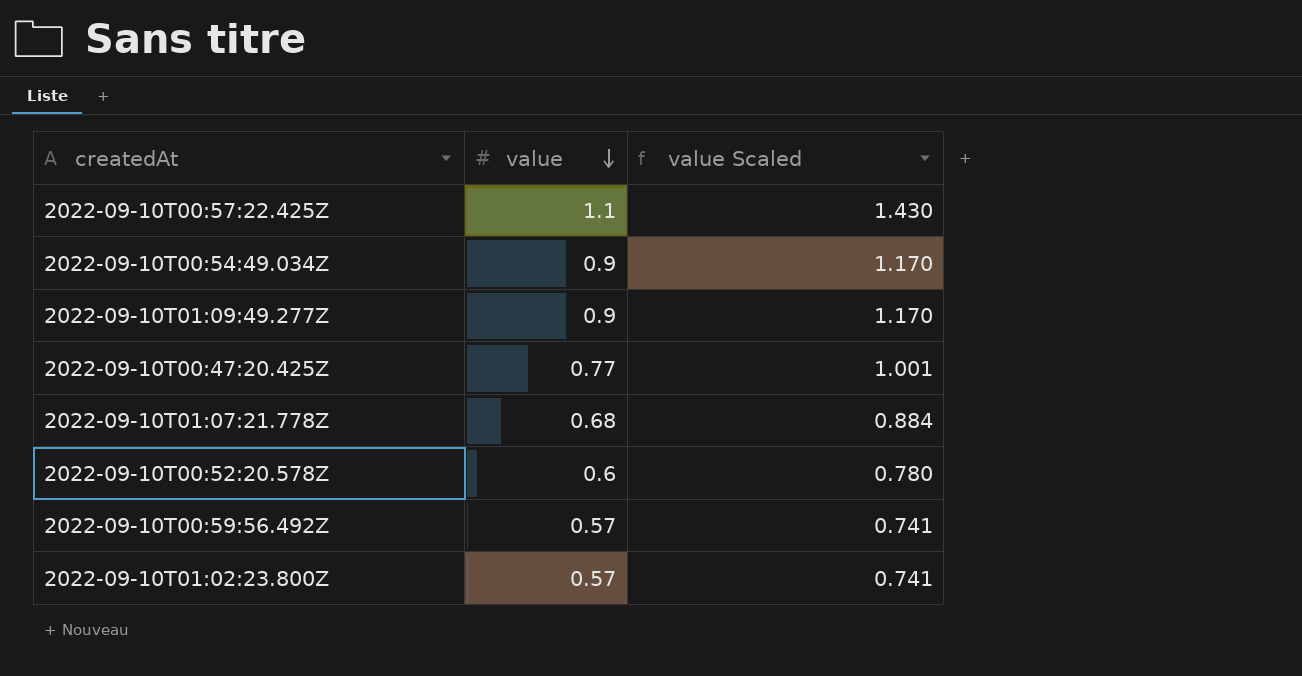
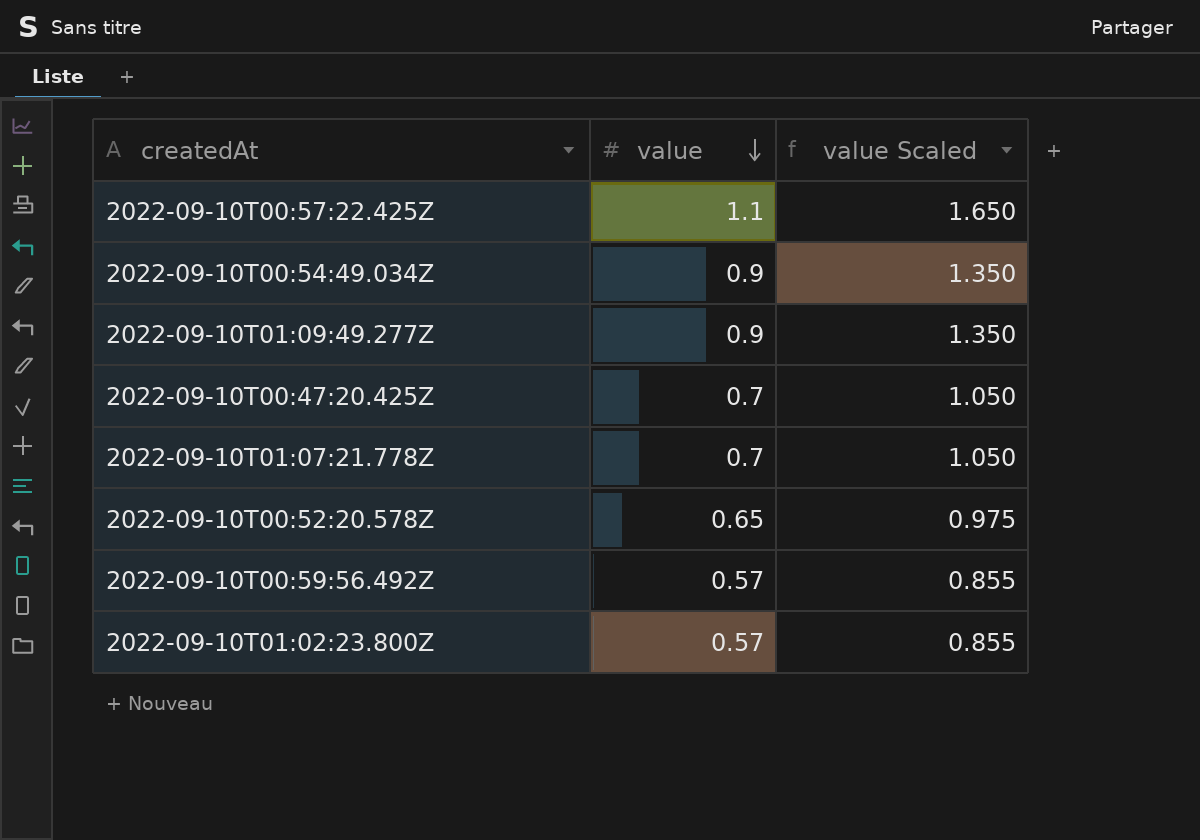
column value Scaled | formula: [value] * 1.3 -> [value] * 1.5
2022-09-10T00:47:20.425Z | value: 0.77 -> 0.7
2022-09-10T01:07:21.778Z | value: 0.68 -> 0.7
2022-09-10T00:52:20.578Z | value: 0.6 -> 0.65

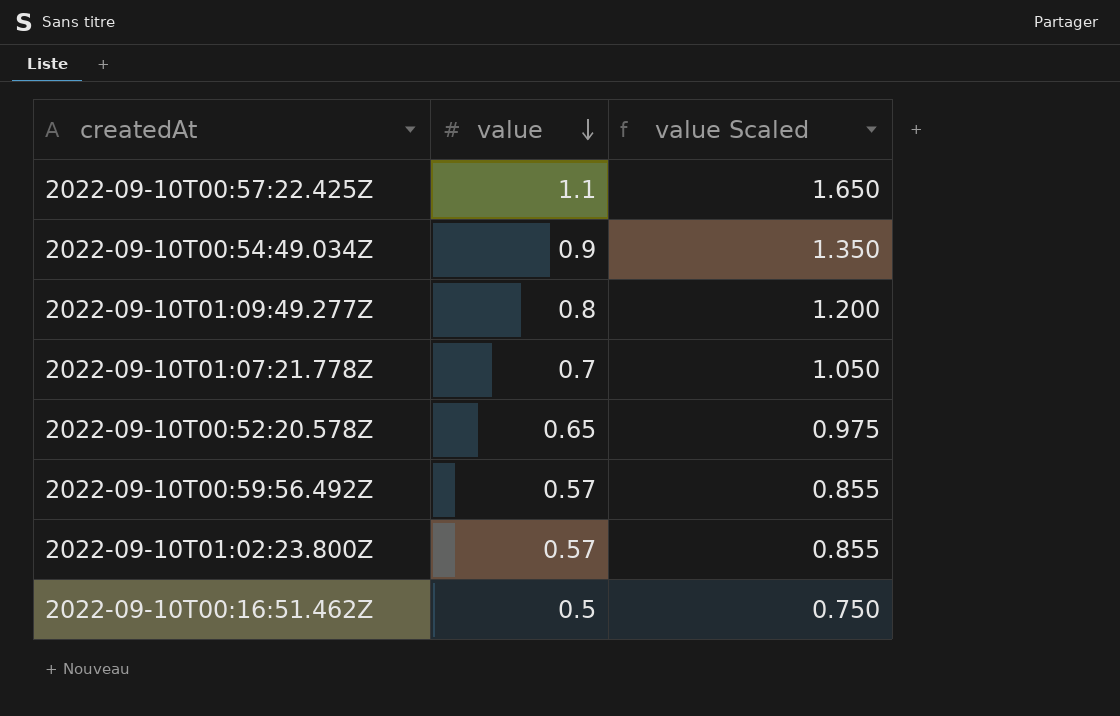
row 2022-09-10T00:47:20.425Z: 0.7 | 1.050 -> none
2022-09-10T01:09:49.277Z | value: 0.9 -> 0.8
2022-09-10T01:09:49.277Z | value Scaled: 1.350 -> 1.200
row 2022-09-10T00:16:51.462Z: none -> 0.5 | 0.750

